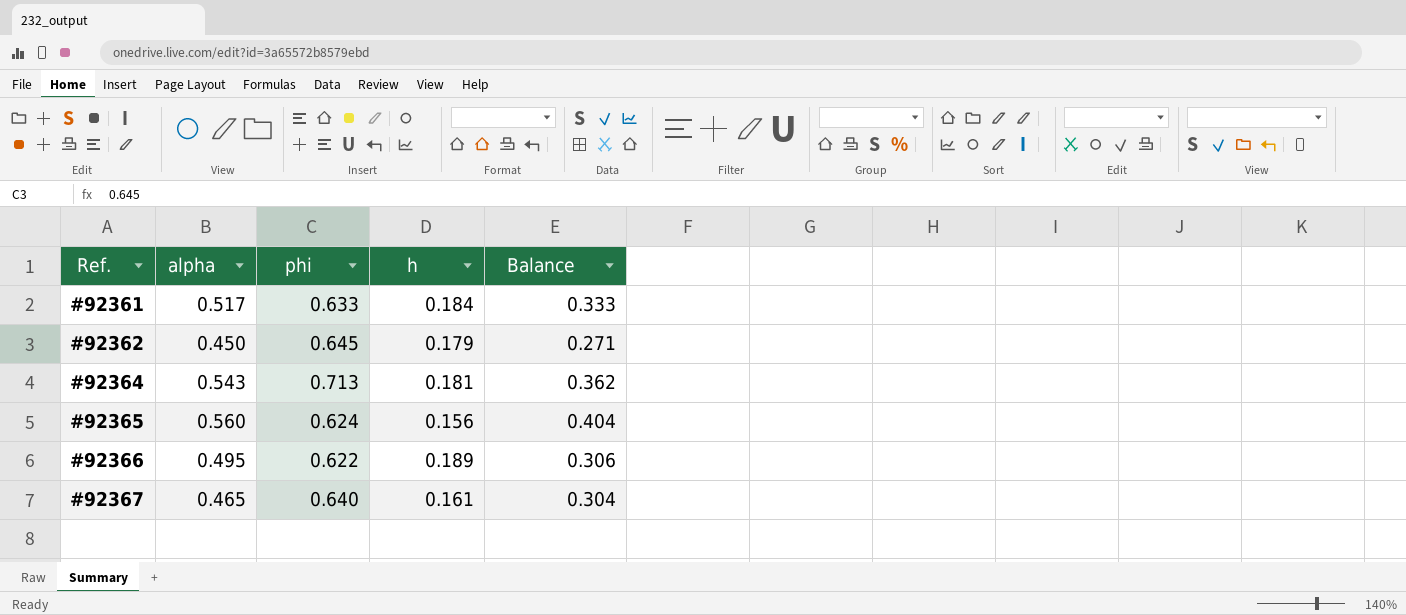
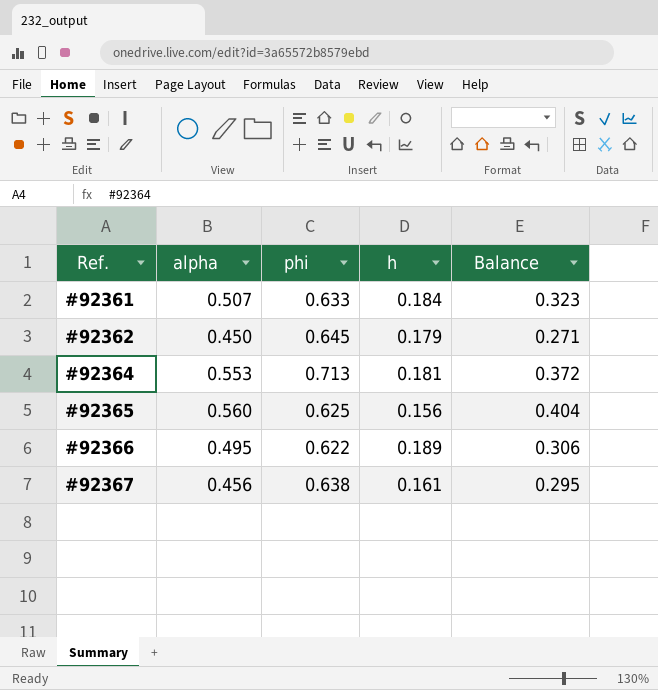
#92361 | alpha: 0.517 -> 0.507
#92361 | Balance: 0.333 -> 0.323
#92364 | alpha: 0.543 -> 0.553
#92364 | Balance: 0.362 -> 0.372
#92365 | phi: 0.624 -> 0.625
#92367 | alpha: 0.465 -> 0.456
#92367 | phi: 0.640 -> 0.638
#92367 | Balance: 0.304 -> 0.295

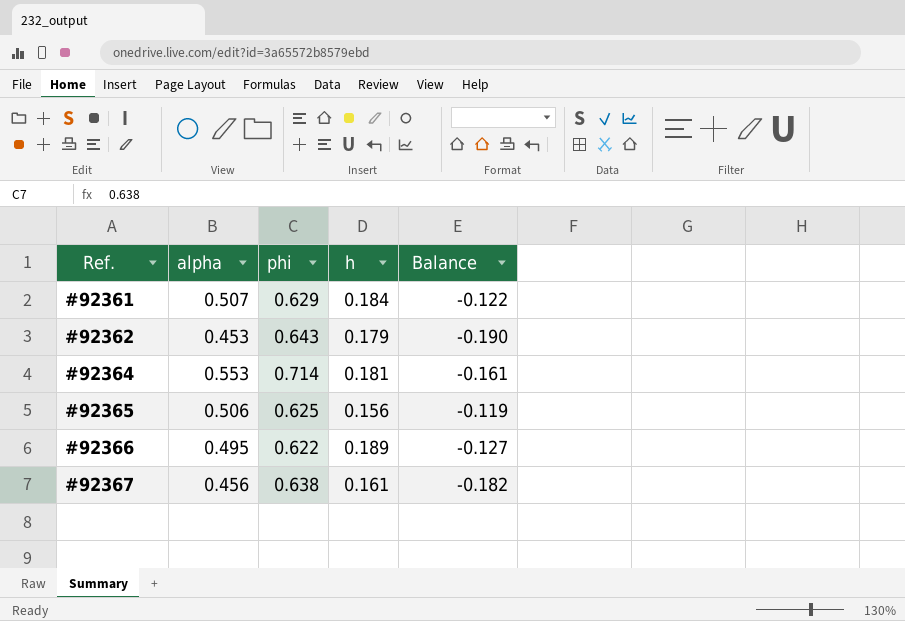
column Balance | formula: [alpha] - [h] -> [alpha] - [phi]
#92361 | phi: 0.633 -> 0.629
#92362 | alpha: 0.450 -> 0.453
#92362 | phi: 0.645 -> 0.643
#92364 | phi: 0.713 -> 0.714
#92365 | alpha: 0.560 -> 0.506

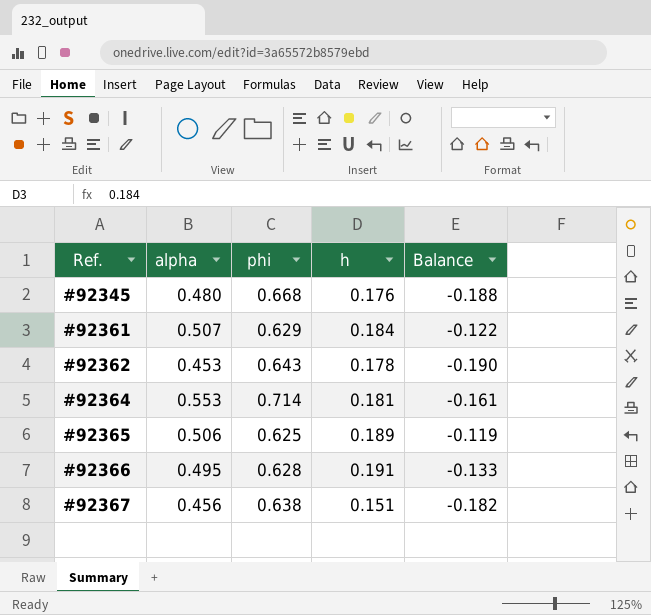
row #92345: none -> 0.480 | 0.668 | 0.176 | -0.188
#92362 | h: 0.179 -> 0.178
#92365 | h: 0.156 -> 0.189
#92366 | phi: 0.622 -> 0.628
#92366 | h: 0.189 -> 0.191
#92366 | Balance: -0.127 -> -0.133
#92367 | h: 0.161 -> 0.151

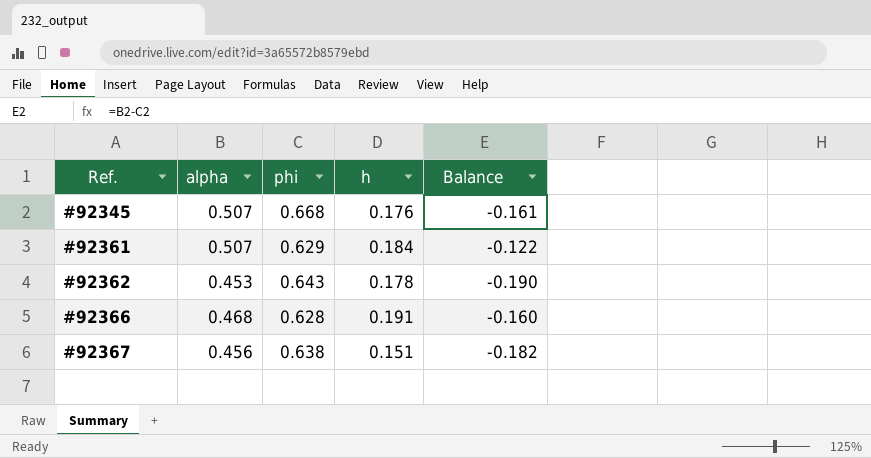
row #92364: 0.553 | 0.714 | 0.181 | -0.161 -> none
row #92365: 0.506 | 0.625 | 0.189 | -0.119 -> none
#92345 | alpha: 0.480 -> 0.507
#92345 | Balance: -0.188 -> -0.161
#92366 | alpha: 0.495 -> 0.468
#92366 | Balance: -0.133 -> -0.160

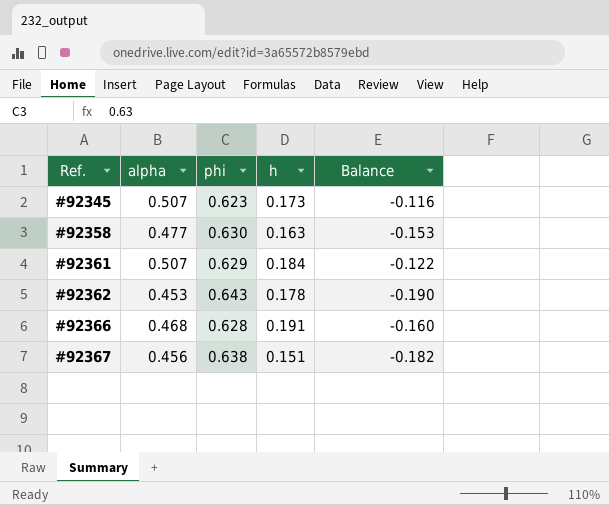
#92345 | phi: 0.668 -> 0.623
#92345 | h: 0.176 -> 0.173
#92345 | Balance: -0.161 -> -0.116
row #92358: none -> 0.477 | 0.630 | 0.163 | -0.153

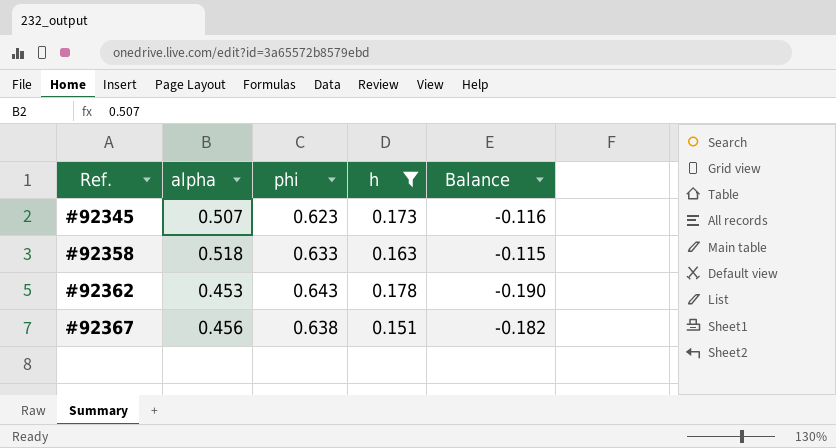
filter: none -> h <= 0.178
#92358 | alpha: 0.477 -> 0.518
#92358 | phi: 0.630 -> 0.633
#92358 | Balance: -0.153 -> -0.115

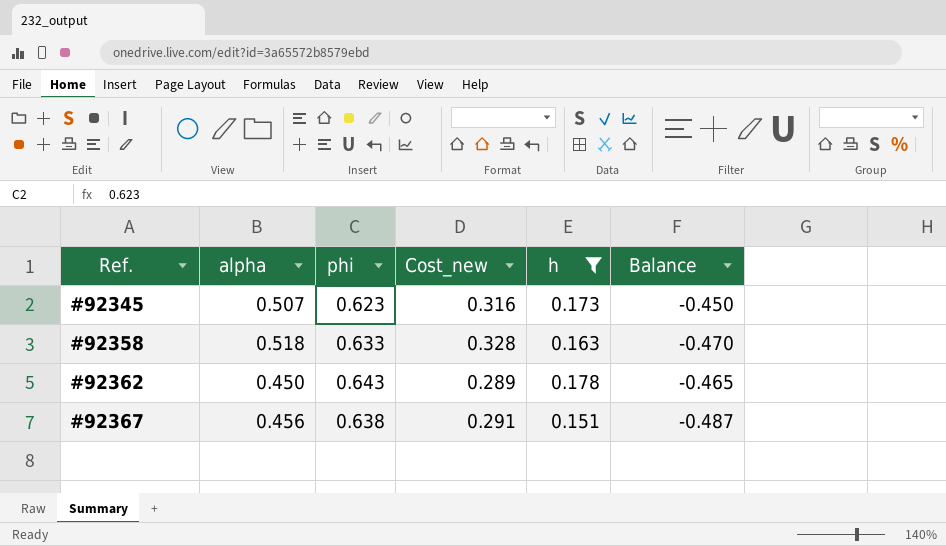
column Cost_new | formula: none -> [alpha] * [phi]
column Balance | formula: [alpha] - [phi] -> [h] - [phi]
#92362 | alpha: 0.453 -> 0.450

